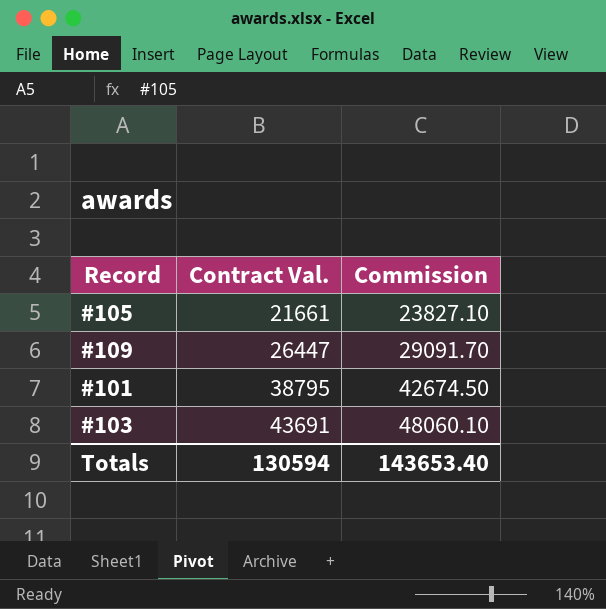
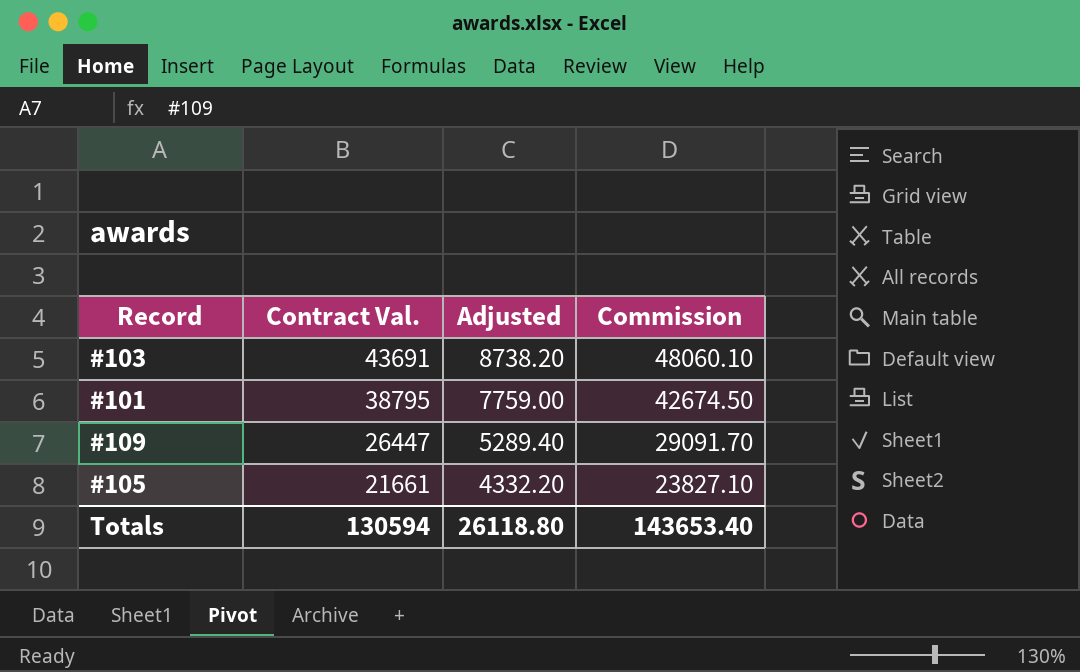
row order: Contract Val. ascending -> Contract Val. descending
column Adjusted | formula: none -> [Contract Val.] * 0.2

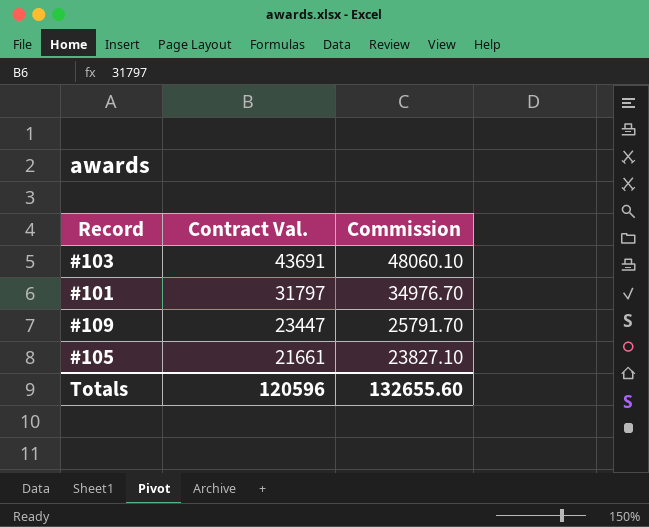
column Adjusted | formula: [Contract Val.] * 0.2 -> none
#101 | Contract Val.: 38795 -> 31797
#101 | Commission: 42674.50 -> 34976.70
#109 | Contract Val.: 26447 -> 23447
#109 | Commission: 29091.70 -> 25791.70
Totals | Contract Val.: 130594 -> 120596
Totals | Commission: 143653.40 -> 132655.60

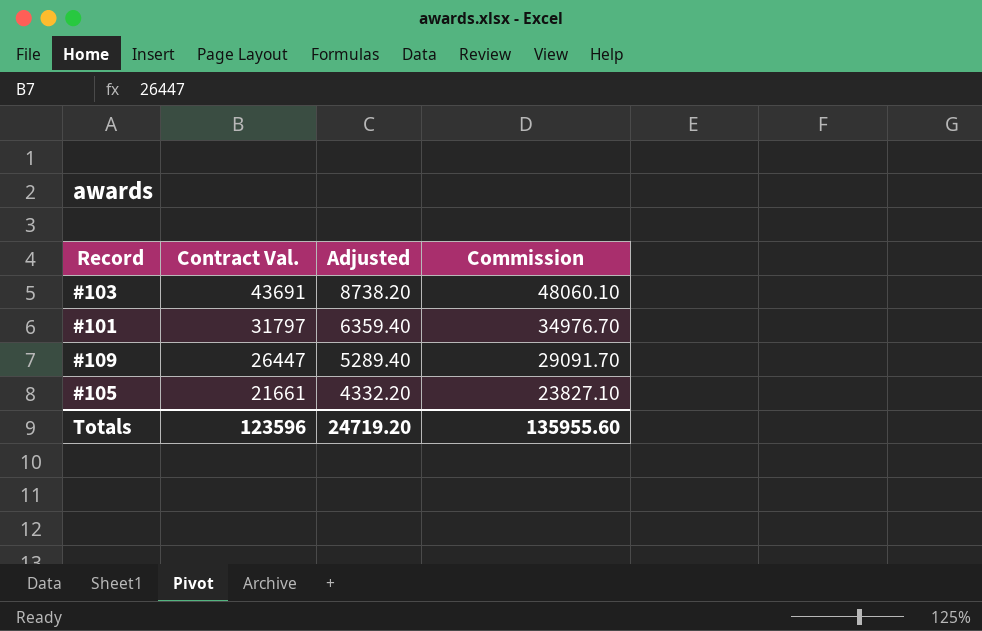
column Adjusted | formula: none -> [Contract Val.] * 0.2
#109 | Contract Val.: 23447 -> 26447
#109 | Commission: 25791.70 -> 29091.70
Totals | Contract Val.: 120596 -> 123596
Totals | Commission: 132655.60 -> 135955.60

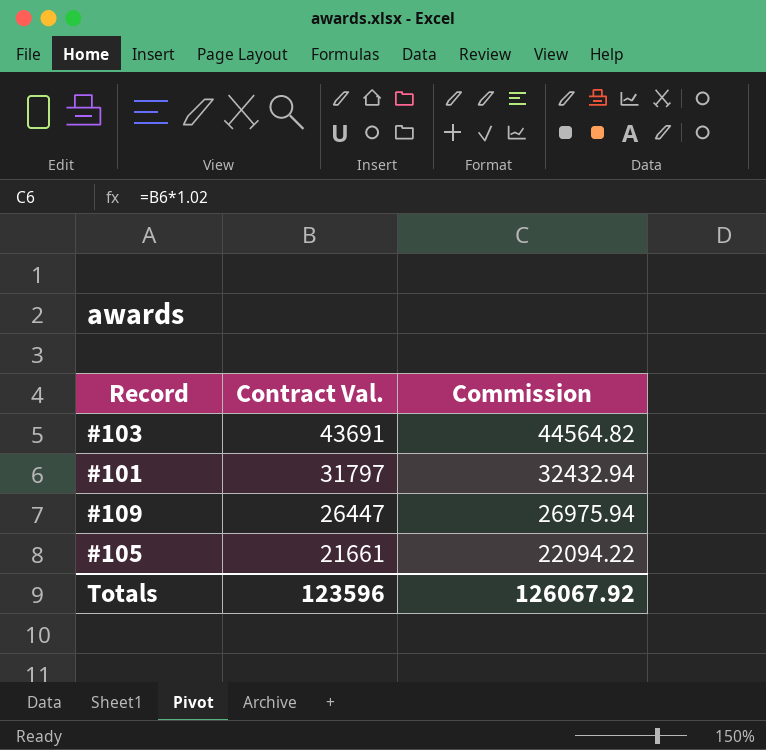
column Adjusted | formula: [Contract Val.] * 0.2 -> none
column Commission | formula: [Contract Val.] * 1.1 -> [Contract Val.] * 1.02
Totals | Commission: 135955.60 -> 126067.92

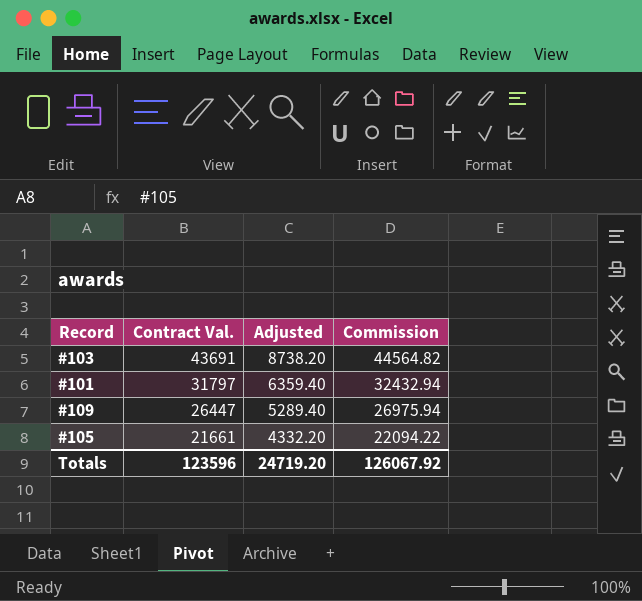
column Adjusted | formula: none -> [Contract Val.] * 0.2

